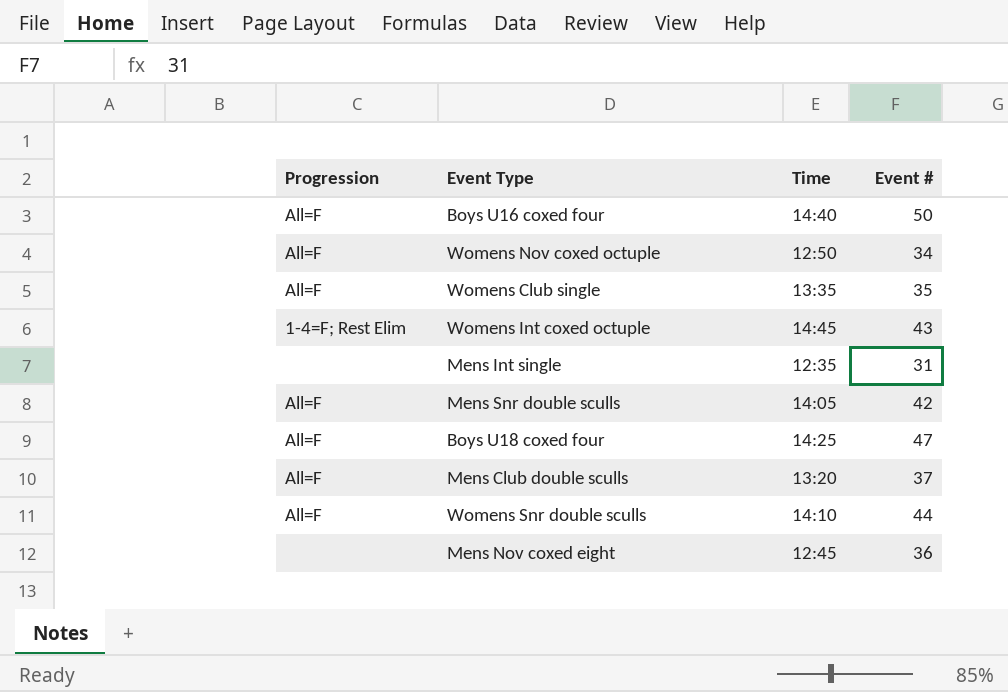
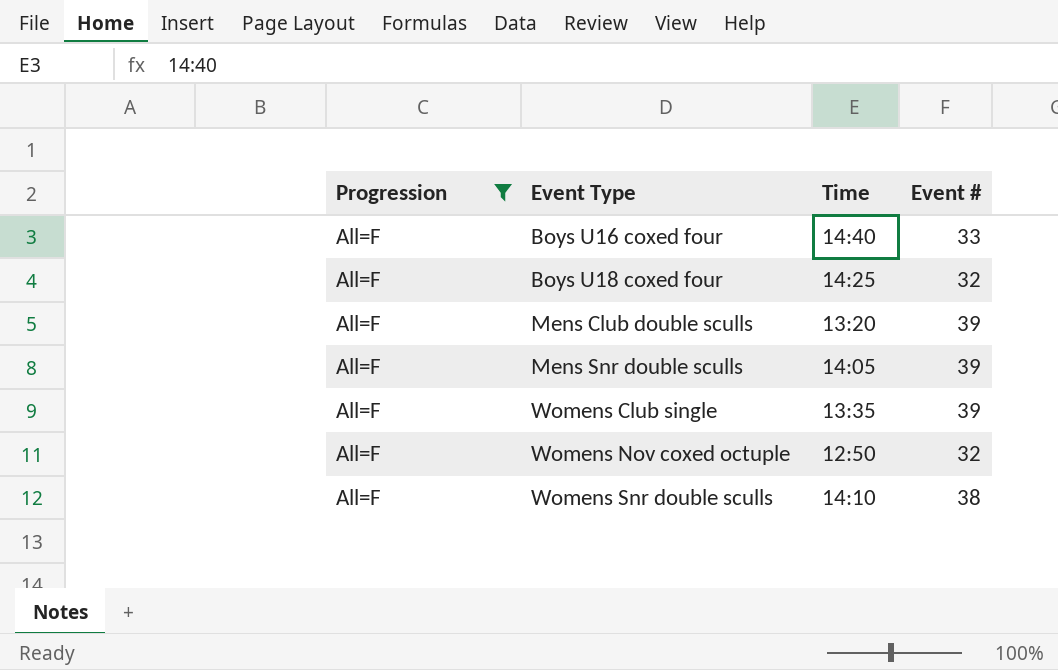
filter: none -> Progression = All=F
row order: none -> Event Type ascending
Boys U16 coxed four | Event #: 50 -> 33
Boys U18 coxed four | Event #: 47 -> 32
Mens Club double sculls | Event #: 37 -> 39
Mens Snr double sculls | Event #: 42 -> 39
Womens Club single | Event #: 35 -> 39
Womens Nov coxed octuple | Event #: 34 -> 32
Womens Snr double sculls | Event #: 44 -> 38

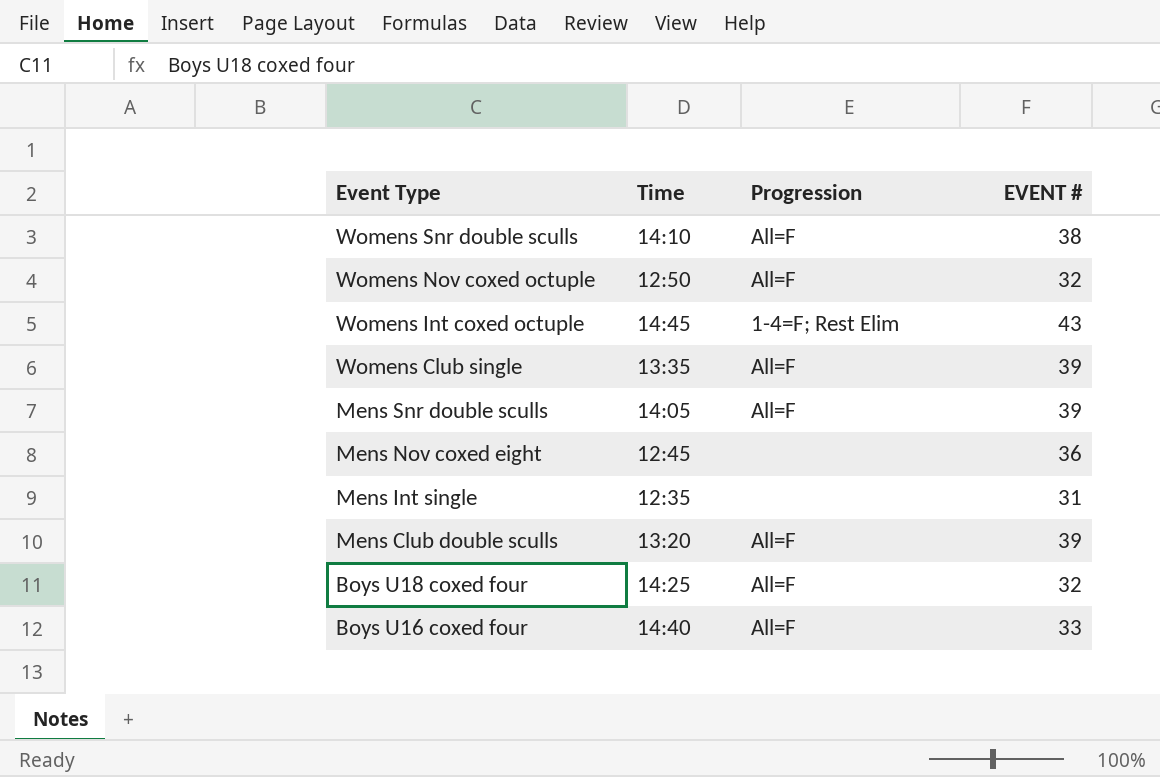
filter: Progression = All=F -> none
row order: Event Type ascending -> Event Type descending
column Progression | position: 1 -> 3
column name: Event # -> EVENT #

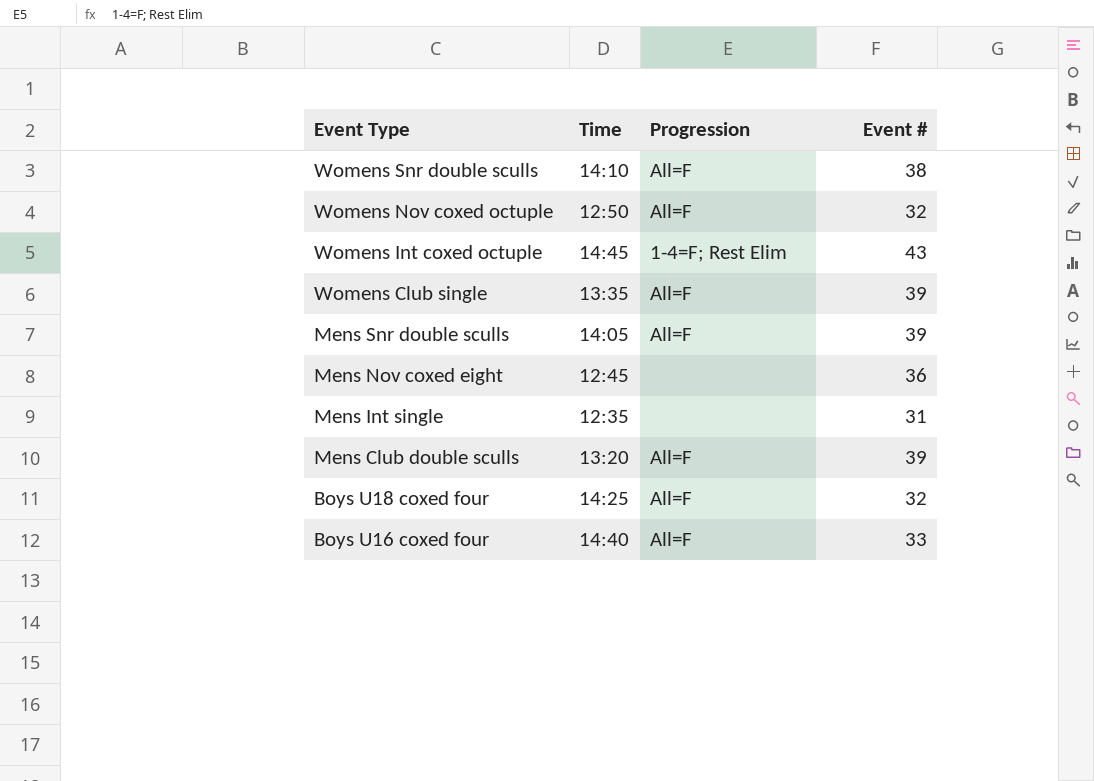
column name: EVENT # -> Event #

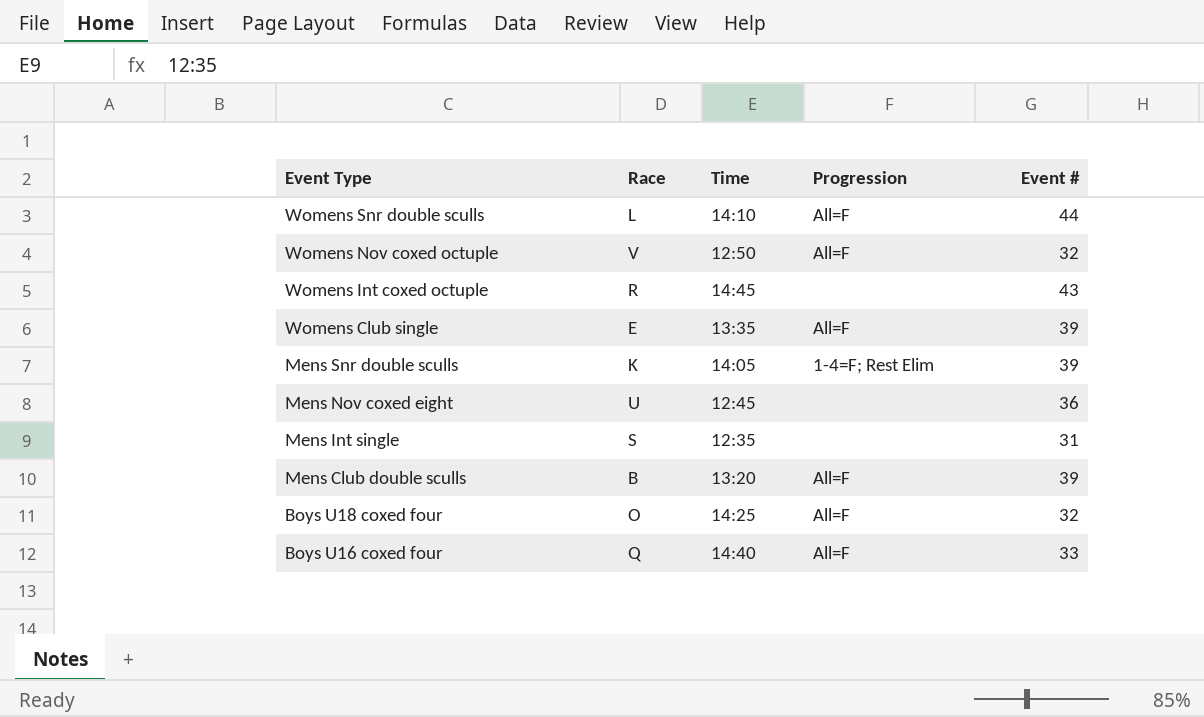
column Race | position: none -> 2
Womens Snr double sculls | Event #: 38 -> 44
Womens Int coxed octuple | Progression: 1-4=F; Rest Elim -> none
Mens Snr double sculls | Progression: All=F -> 1-4=F; Rest Elim

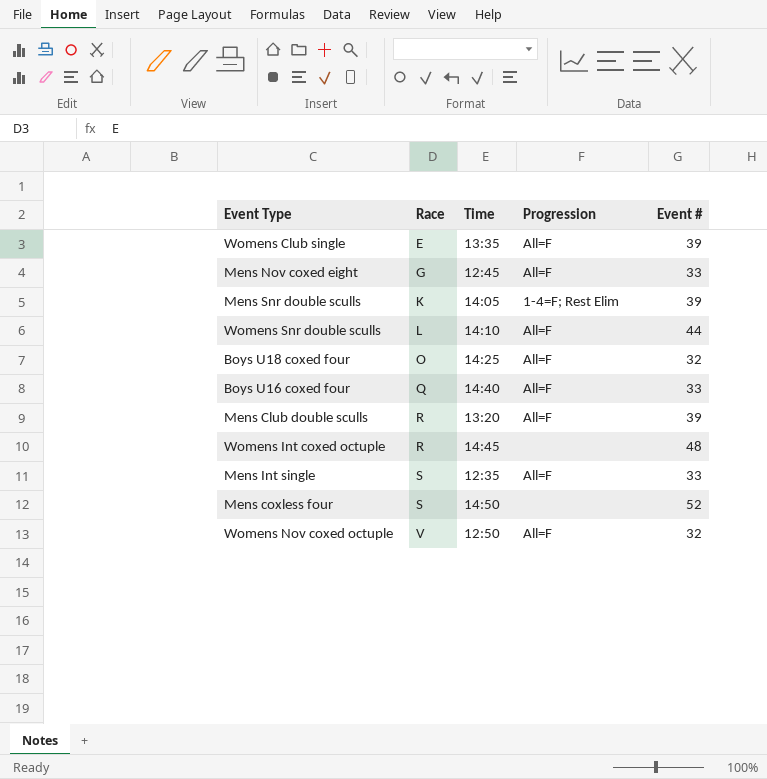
row order: Event Type descending -> Race ascending
Mens Nov coxed eight | Race: U -> G
Mens Nov coxed eight | Progression: none -> All=F
Mens Nov coxed eight | Event #: 36 -> 33
Mens Club double sculls | Race: B -> R
Womens Int coxed octuple | Event #: 43 -> 48
Mens Int single | Progression: none -> All=F
Mens Int single | Event #: 31 -> 33
row Mens coxless four: none -> S | 14:50 | none | 52

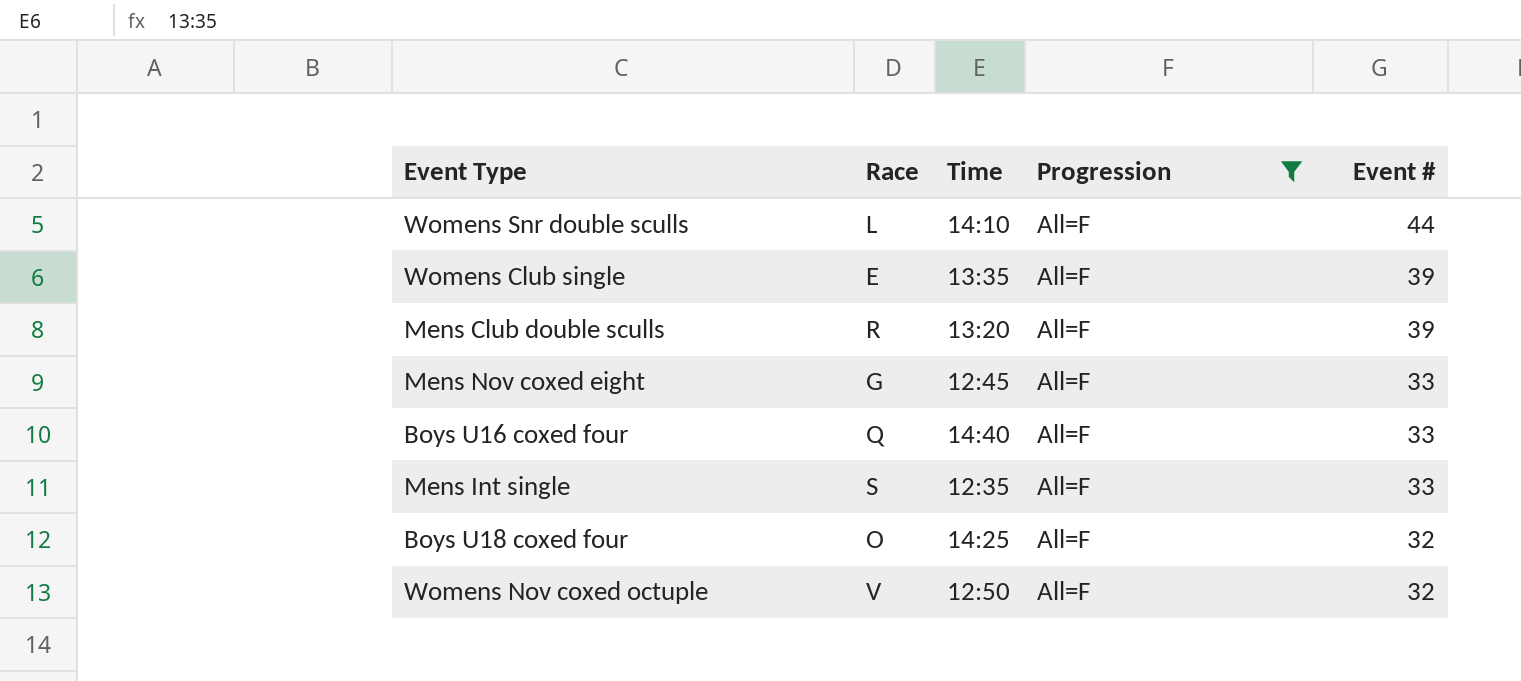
filter: none -> Progression = All=F
row order: Race ascending -> Event # descending

